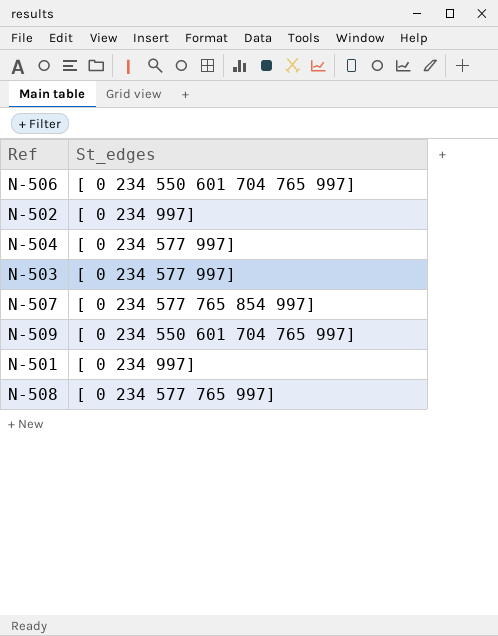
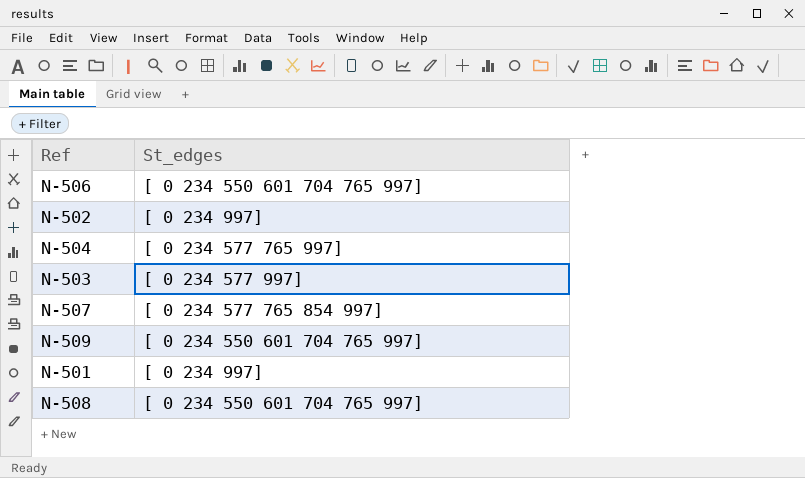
N-504 | St_edges: [ 0 234 577 997] -> [ 0 234 577 765 997]
N-508 | St_edges: [ 0 234 577 765 997] -> [ 0 234 550 601 704 765 997]

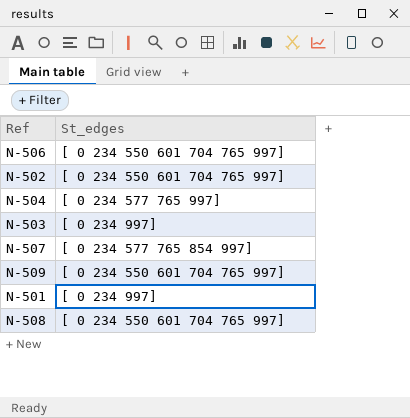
N-502 | St_edges: [ 0 234 997] -> [ 0 234 550 601 704 765 997]
N-503 | St_edges: [ 0 234 577 997] -> [ 0 234 997]

